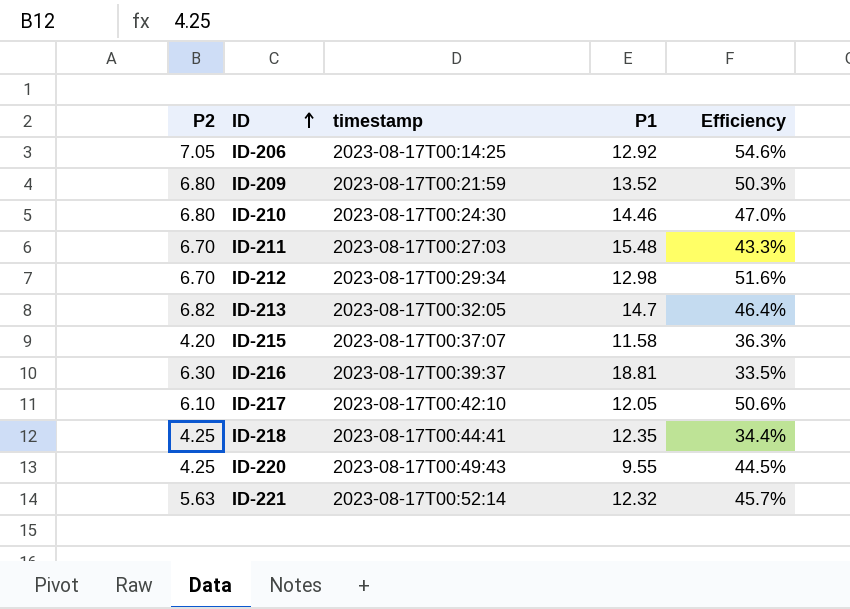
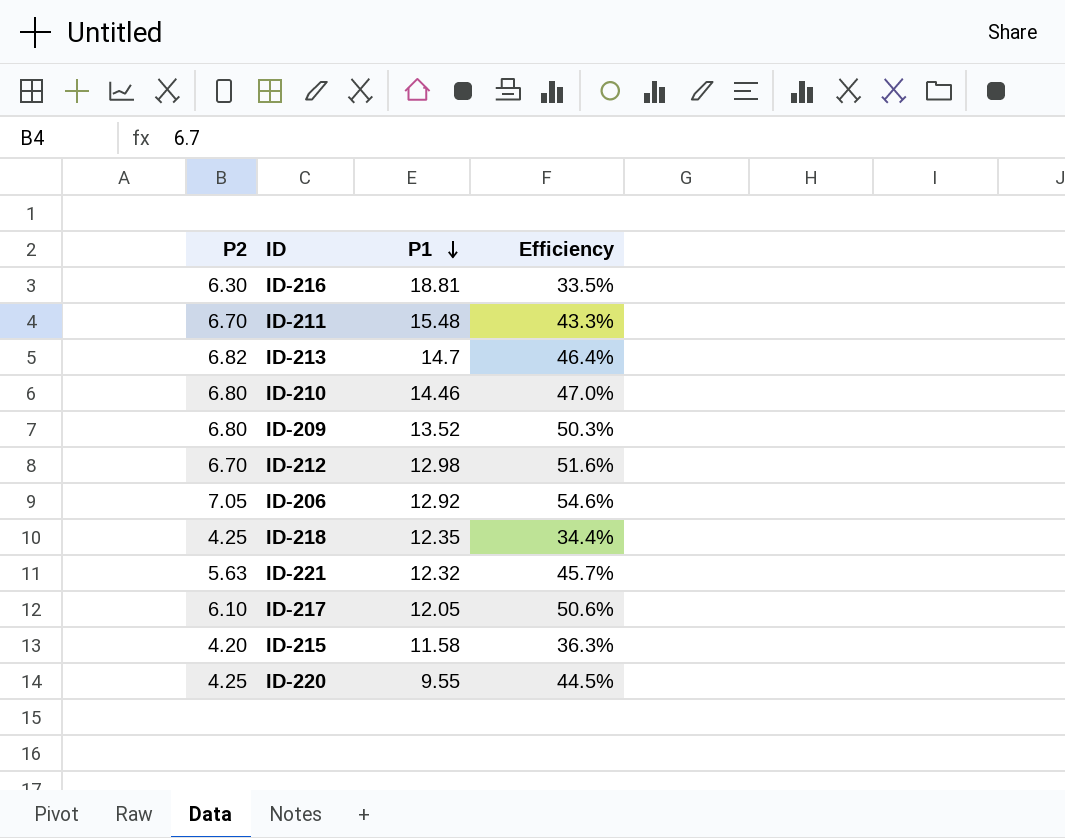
row order: ID ascending -> P1 descending
column timestamp | position: 3 -> none

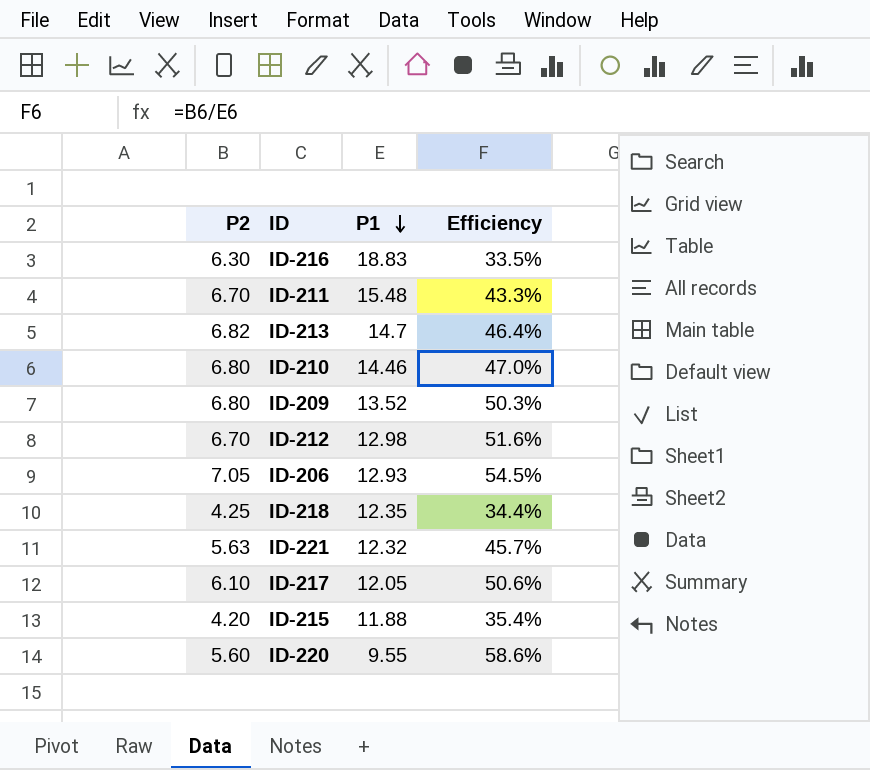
ID-216 | P1: 18.81 -> 18.83
ID-206 | P1: 12.92 -> 12.93
ID-206 | Efficiency: 54.6% -> 54.5%
ID-215 | P1: 11.58 -> 11.88
ID-215 | Efficiency: 36.3% -> 35.4%
ID-220 | P2: 4.25 -> 5.60
ID-220 | Efficiency: 44.5% -> 58.6%

